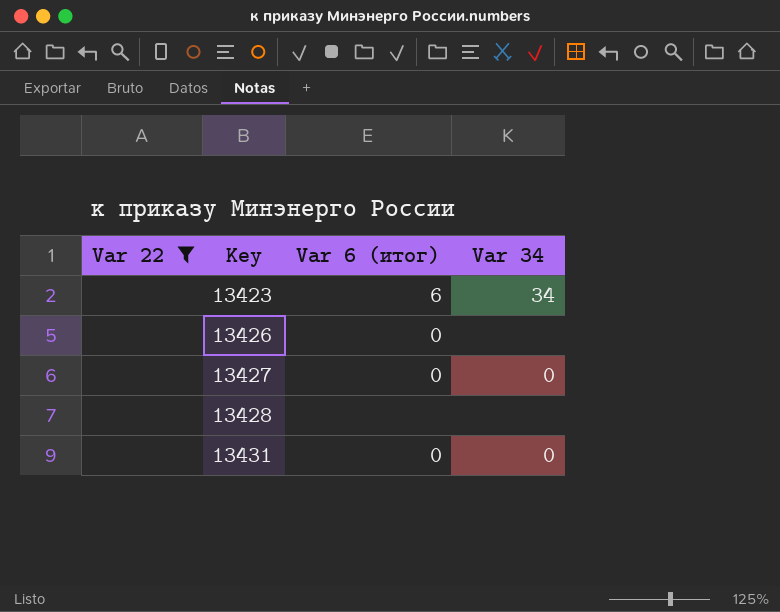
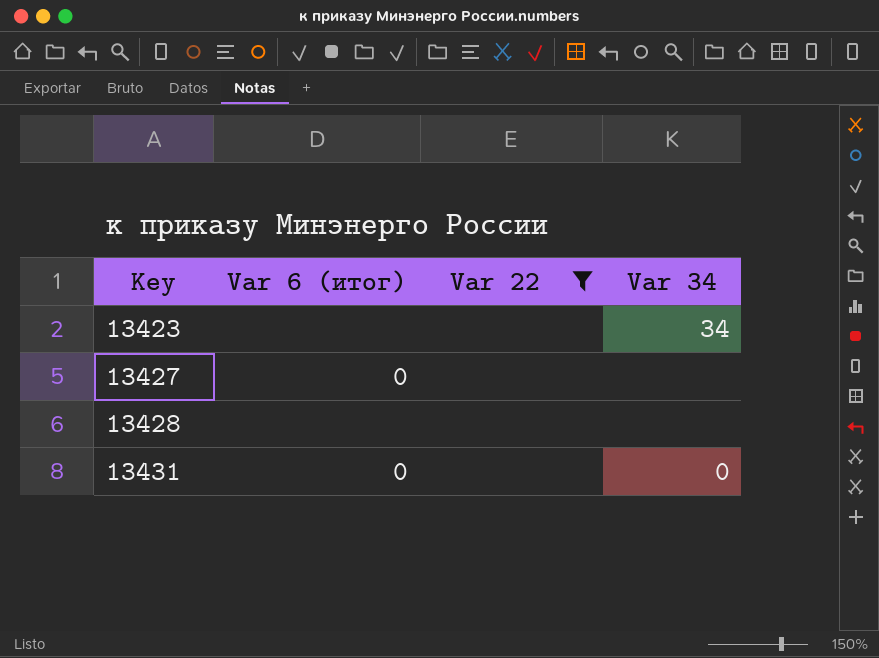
column Var 22 | position: 1 -> 3
row 13426: none | 0 | none -> none
13423 | Var 6 (итог): 6 -> none
13427 | Var 34: 0 -> none

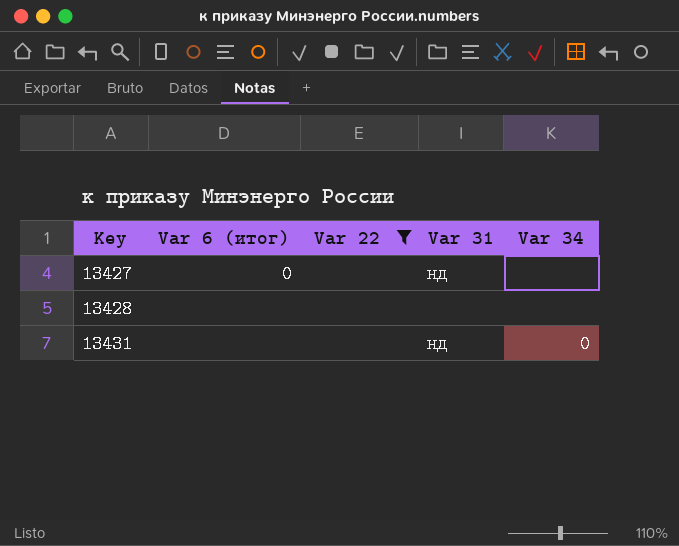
column Var 31 | position: none -> 4
row 13423: none | none | 34 -> none
13431 | Var 6 (итог): 0 -> none

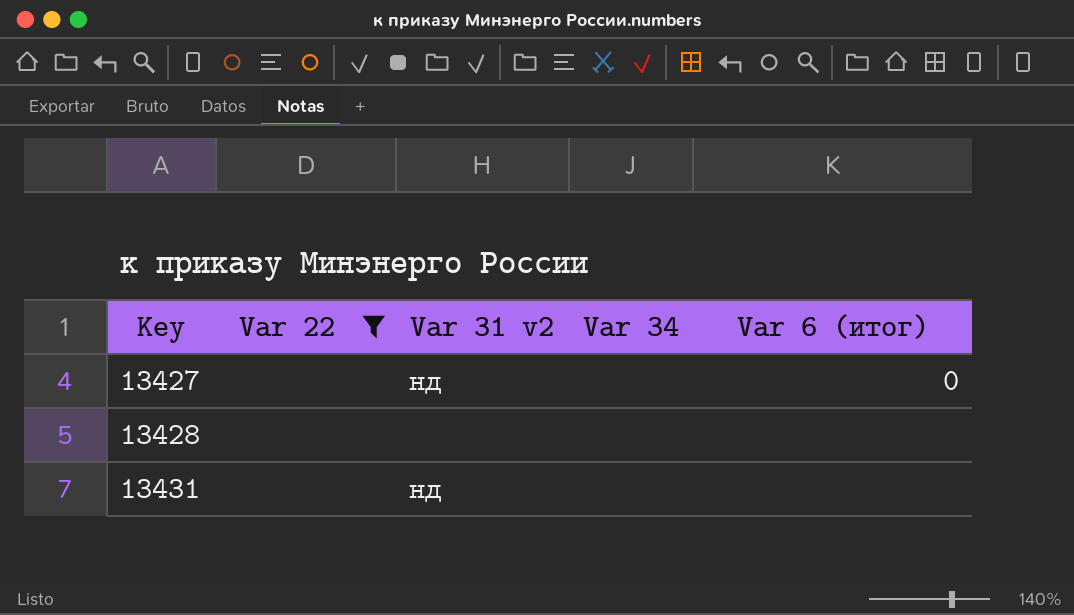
column name: Var 31 -> Var 31 v2
column Var 6 (итог) | position: 2 -> 5
13431 | Var 34: 0 -> none

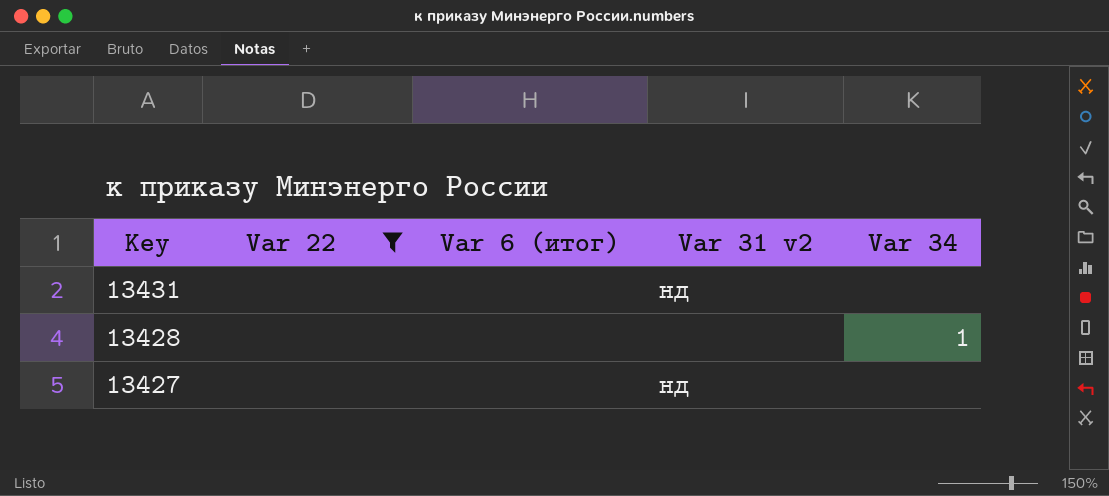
row order: Key ascending -> Key descending
column Var 6 (итог) | position: 5 -> 3
13428 | Var 34: none -> 1
13427 | Var 6 (итог): 0 -> none

